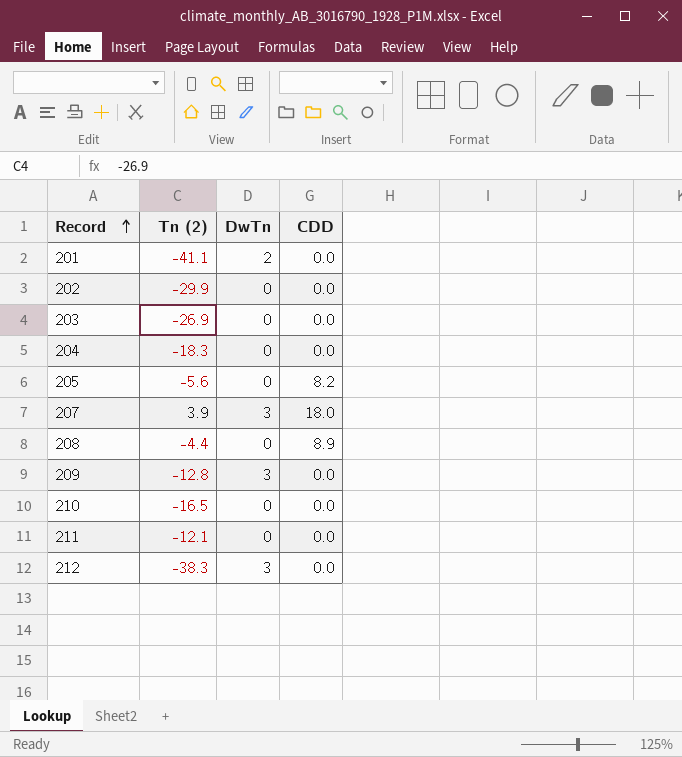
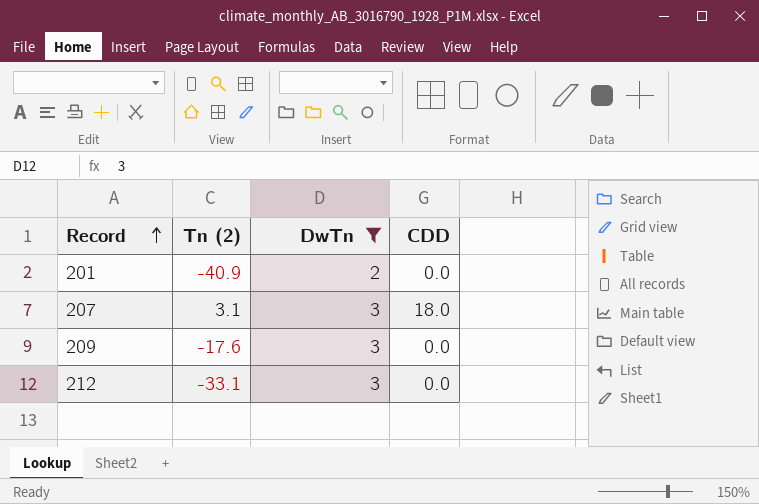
filter: none -> DwTn != 0
201 | Tn (2): -41.1 -> -40.9
207 | Tn (2): 3.9 -> 3.1
209 | Tn (2): -12.8 -> -17.6
212 | Tn (2): -38.3 -> -33.1

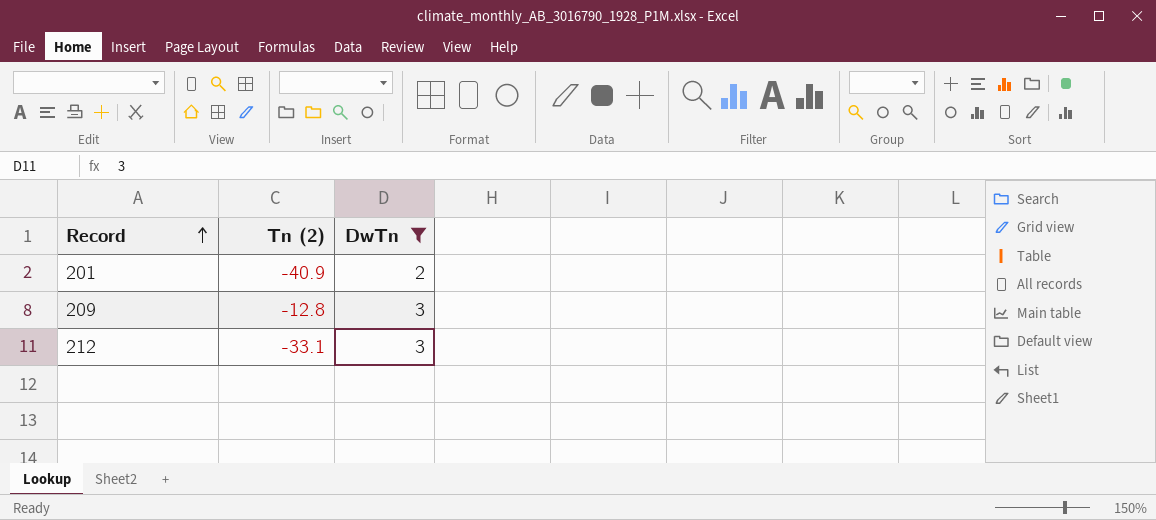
column CDD | position: 4 -> none
row 207: 3.1 | 3 | 18.0 -> none
209 | Tn (2): -17.6 -> -12.8

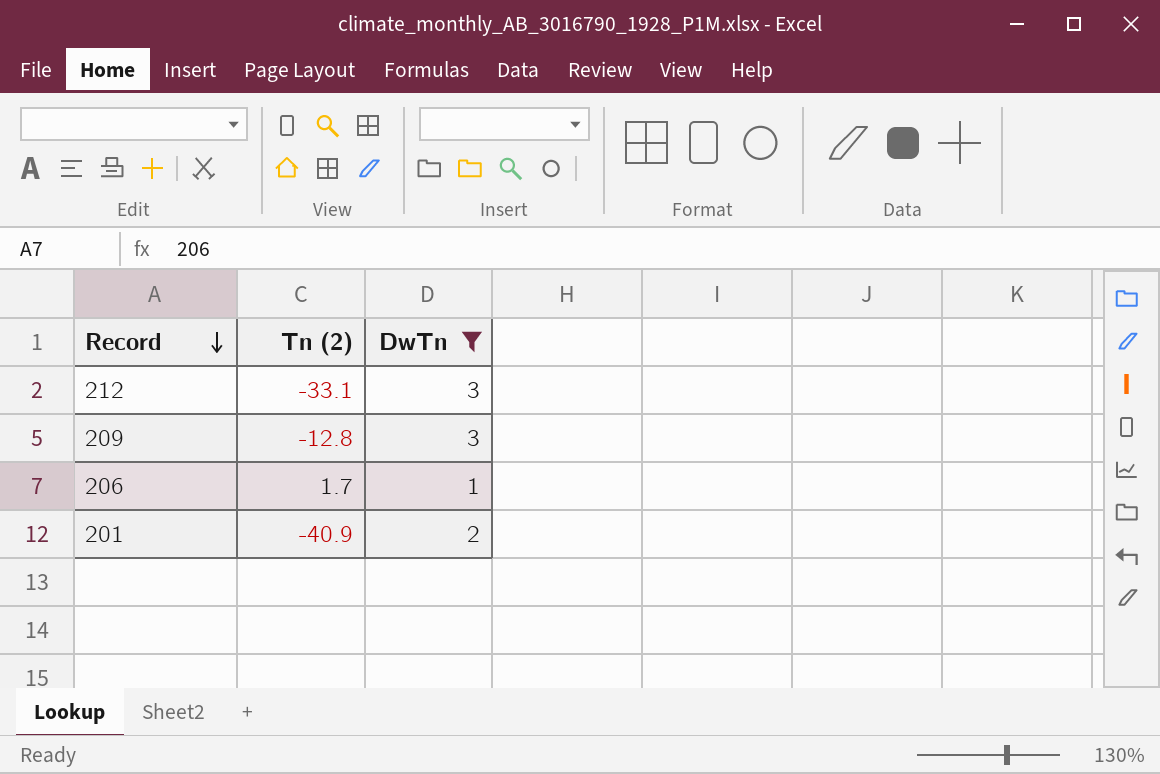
row order: Record ascending -> Record descending
row 206: none -> 1.7 | 1

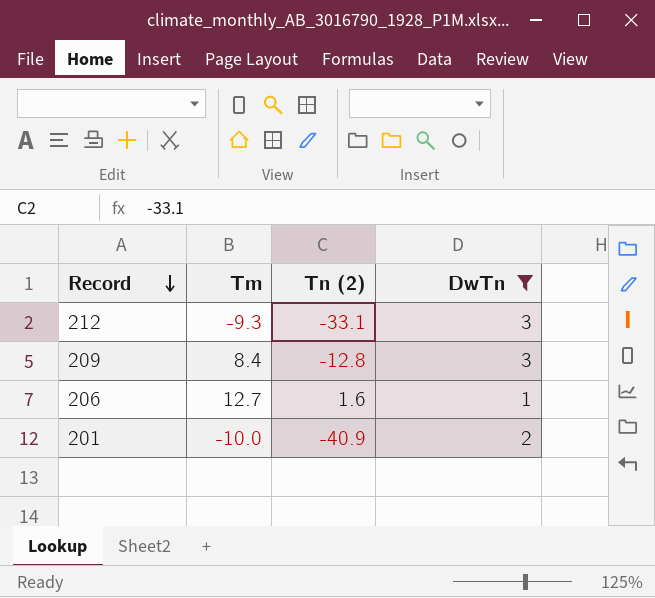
column Tm | position: none -> 2
206 | Tn (2): 1.7 -> 1.6

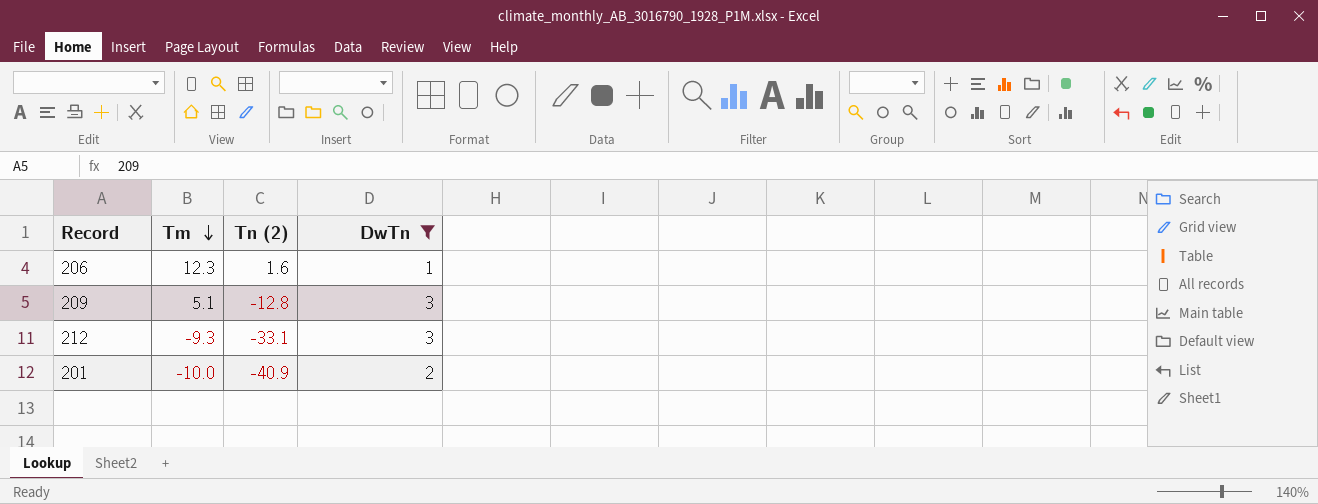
row order: Record descending -> Tm descending
206 | Tm: 12.7 -> 12.3
209 | Tm: 8.4 -> 5.1

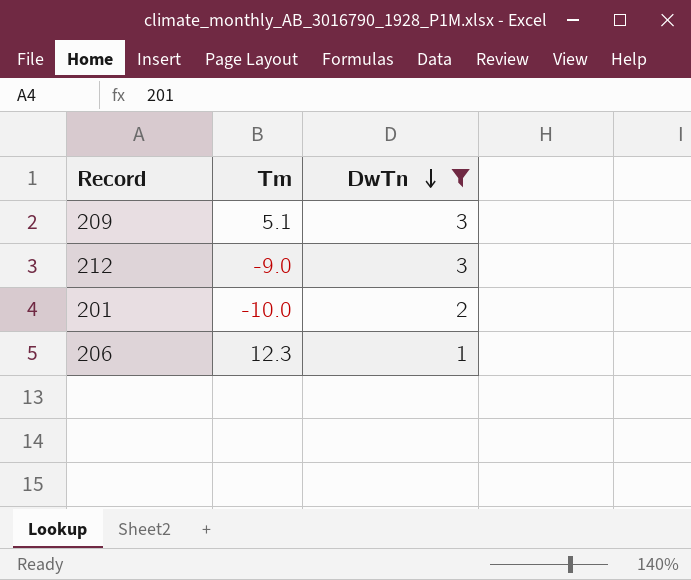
row order: Tm descending -> DwTn descending
column Tn (2) | position: 3 -> none
212 | Tm: -9.3 -> -9.0

